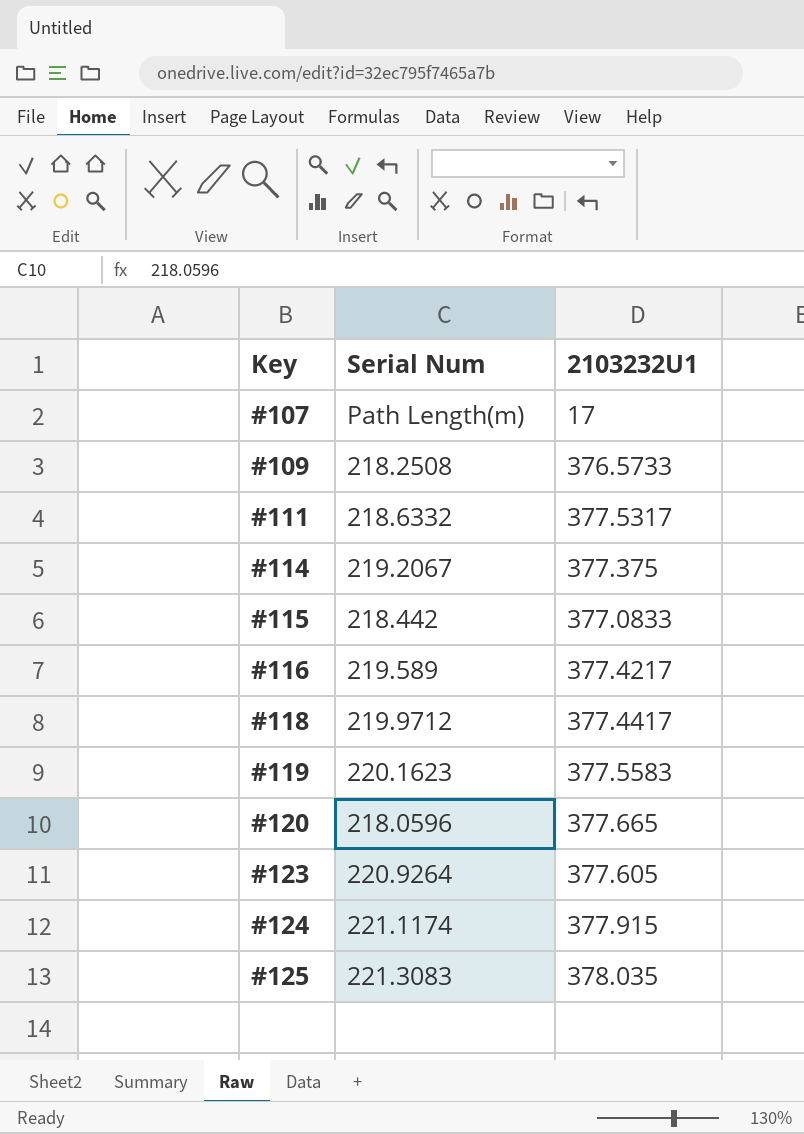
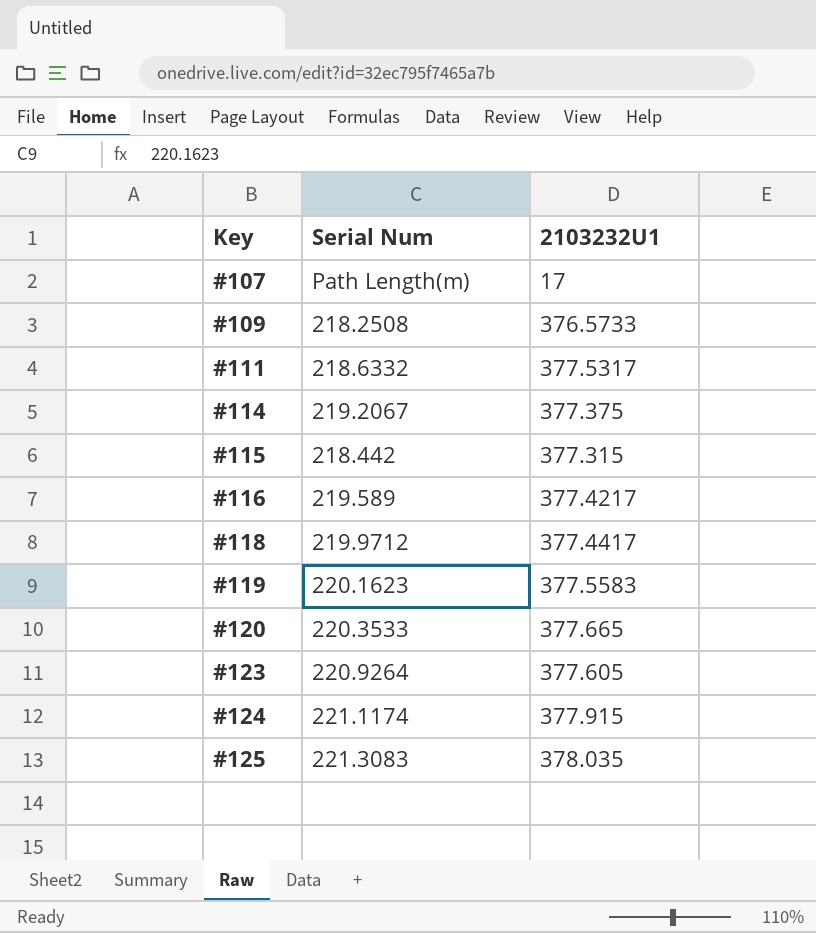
#115 | 2103232U1: 377.0833 -> 377.315
#120 | Serial Num: 218.0596 -> 220.3533

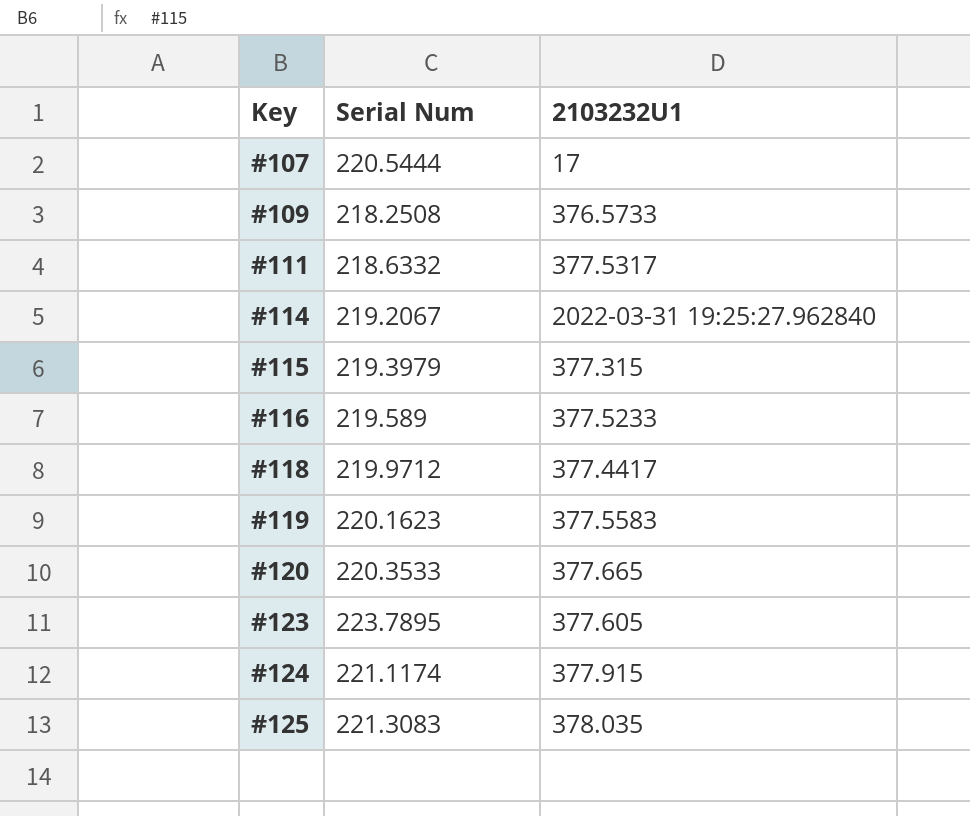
#107 | Serial Num: Path Length(m) -> 220.5444
#114 | 2103232U1: 377.375 -> 2022-03-31 19:25:27.962840
#115 | Serial Num: 218.442 -> 219.3979
#116 | 2103232U1: 377.4217 -> 377.5233
#123 | Serial Num: 220.9264 -> 223.7895

